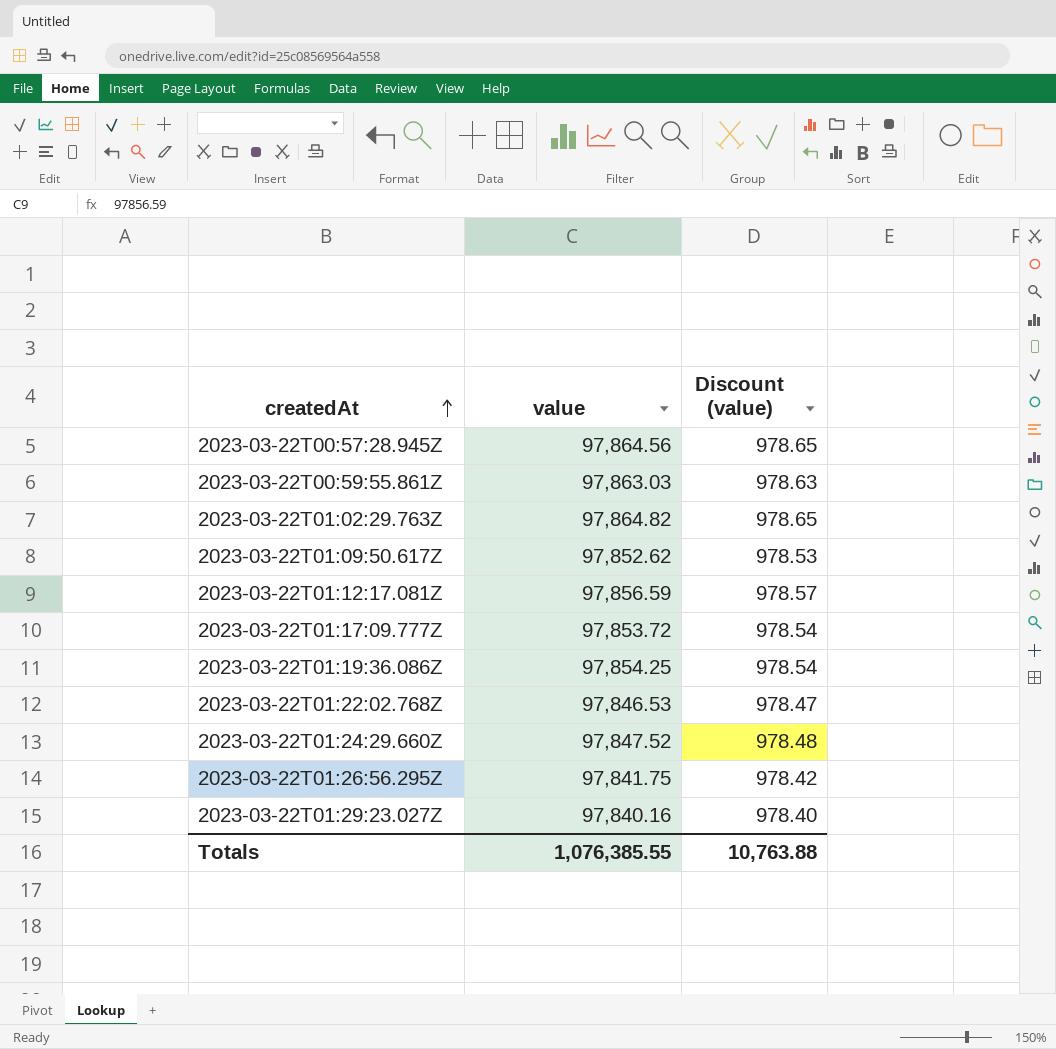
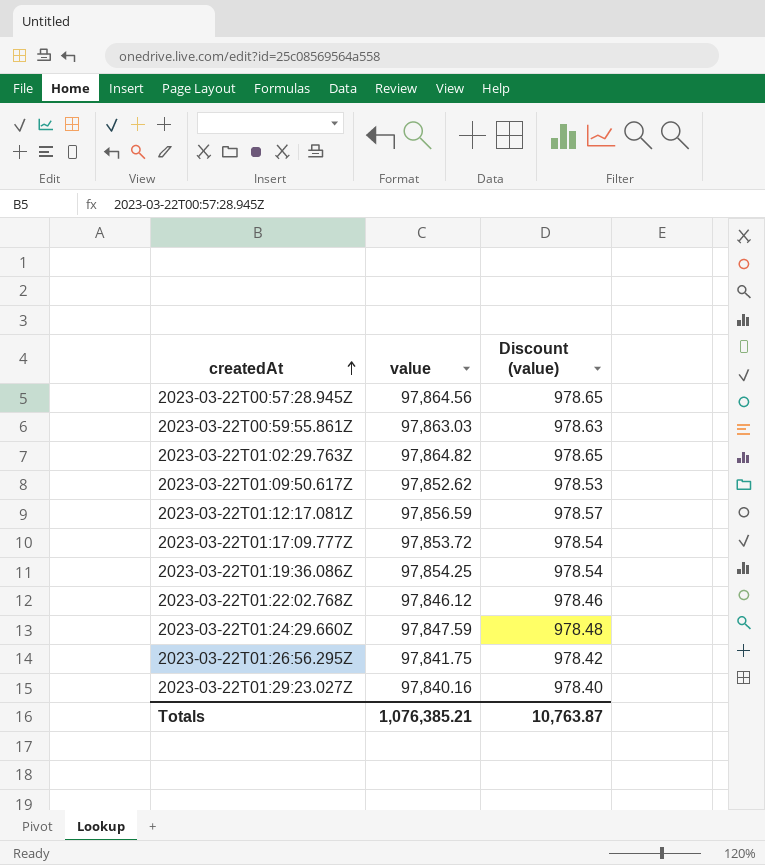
2023-03-22T01:22:02.768Z | value: 97,846.53 -> 97,846.12
2023-03-22T01:22:02.768Z | Discount (value): 978.47 -> 978.46
2023-03-22T01:24:29.660Z | value: 97,847.52 -> 97,847.59
Totals | value: 1,076,385.55 -> 1,076,385.21
Totals | Discount (value): 10,763.88 -> 10,763.87

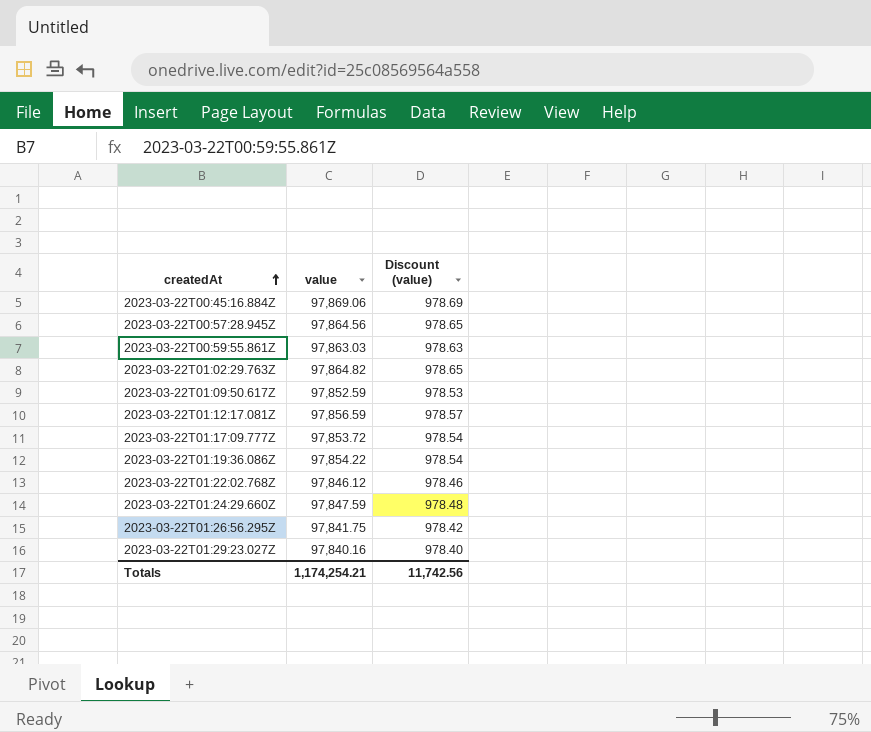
row 2023-03-22T00:45:16.884Z: none -> 97,869.06 | 978.69
2023-03-22T01:09:50.617Z | value: 97,852.62 -> 97,852.59
2023-03-22T01:19:36.086Z | value: 97,854.25 -> 97,854.22
Totals | value: 1,076,385.21 -> 1,174,254.21
Totals | Discount (value): 10,763.87 -> 11,742.56

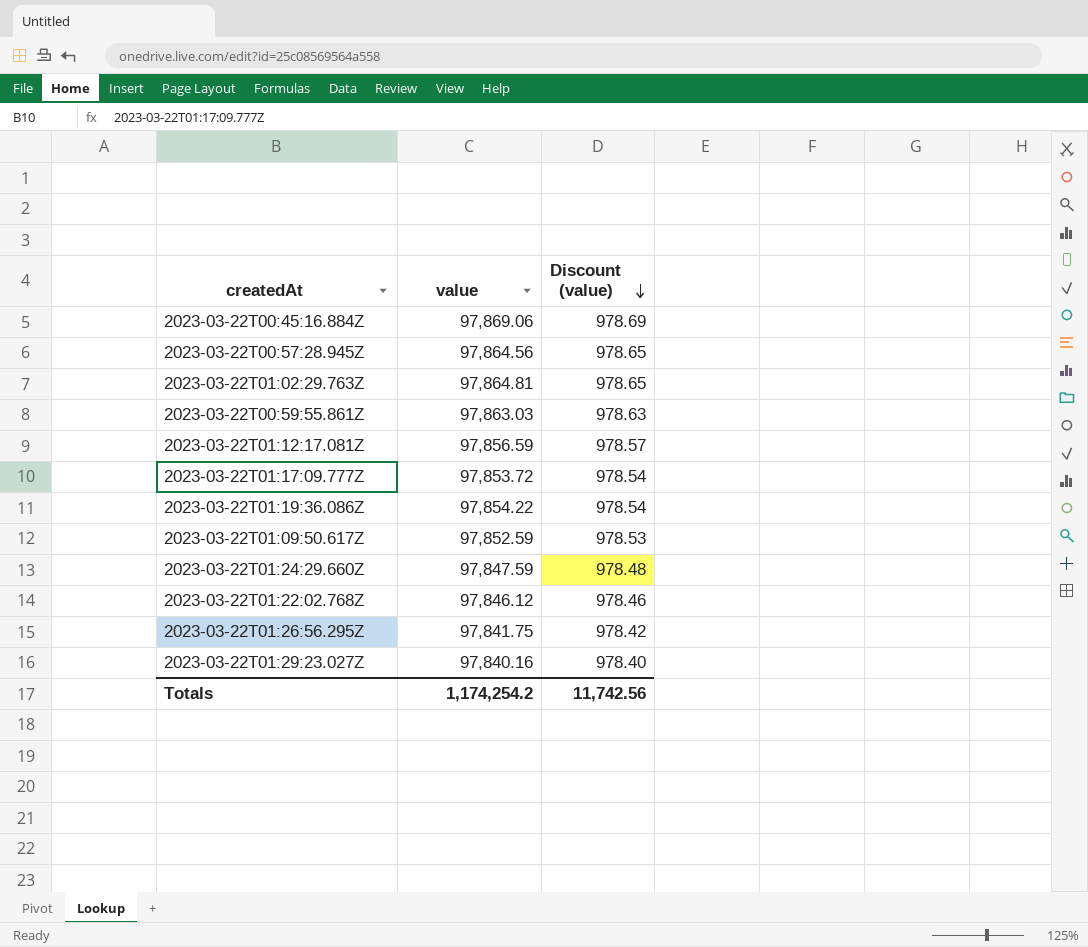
row order: createdAt ascending -> Discount (value) descending
2023-03-22T01:02:29.763Z | value: 97,864.82 -> 97,864.81
Totals | value: 1,174,254.21 -> 1,174,254.2

